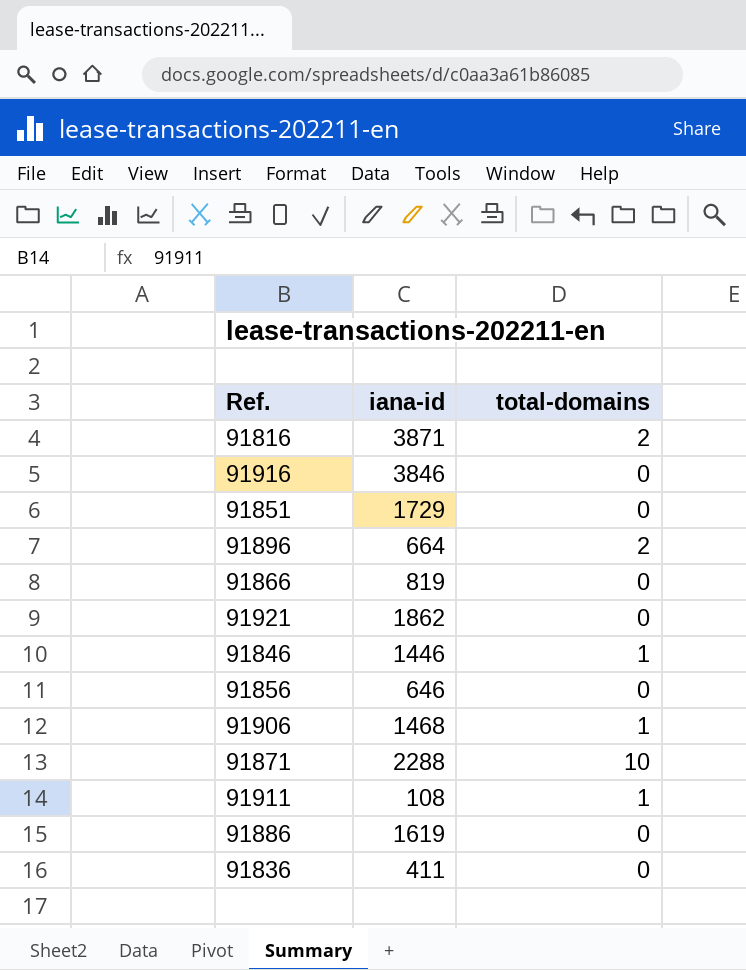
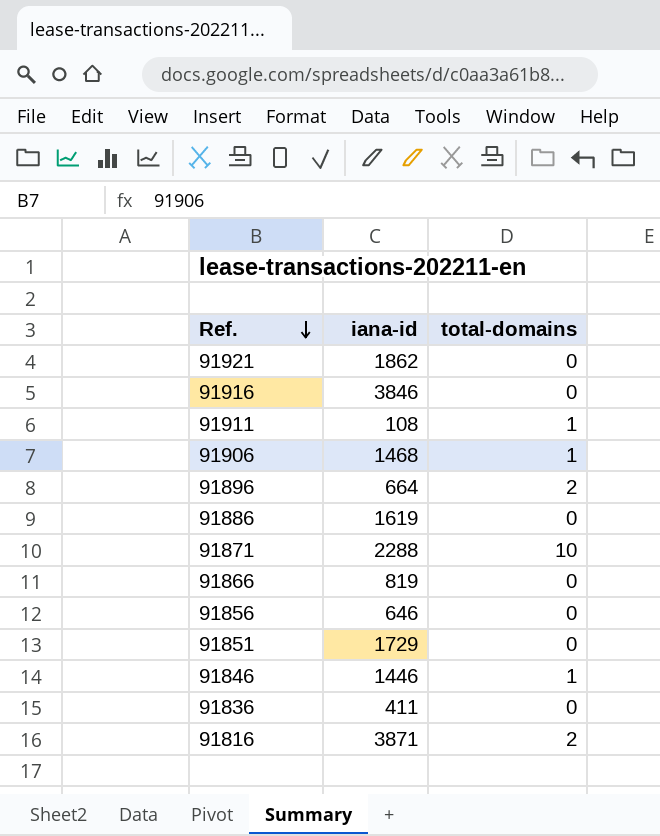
row order: none -> Ref. descending

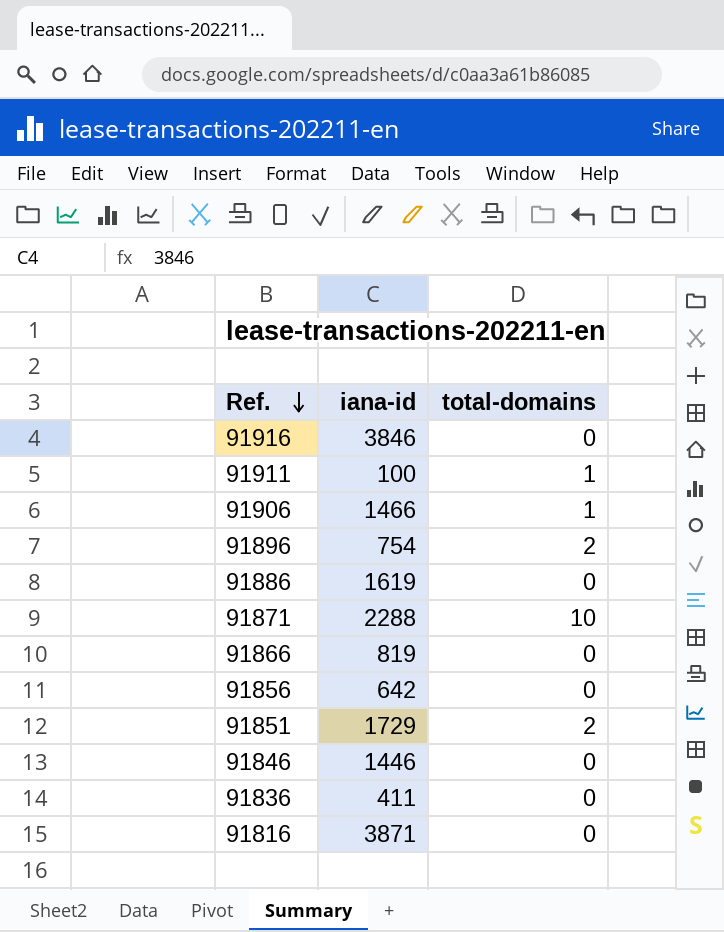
row 91921: 1862 | 0 -> none
91911 | iana-id: 108 -> 100
91906 | iana-id: 1468 -> 1466
91896 | iana-id: 664 -> 754
91856 | iana-id: 646 -> 642
91851 | total-domains: 0 -> 2
91846 | total-domains: 1 -> 0
91816 | total-domains: 2 -> 0

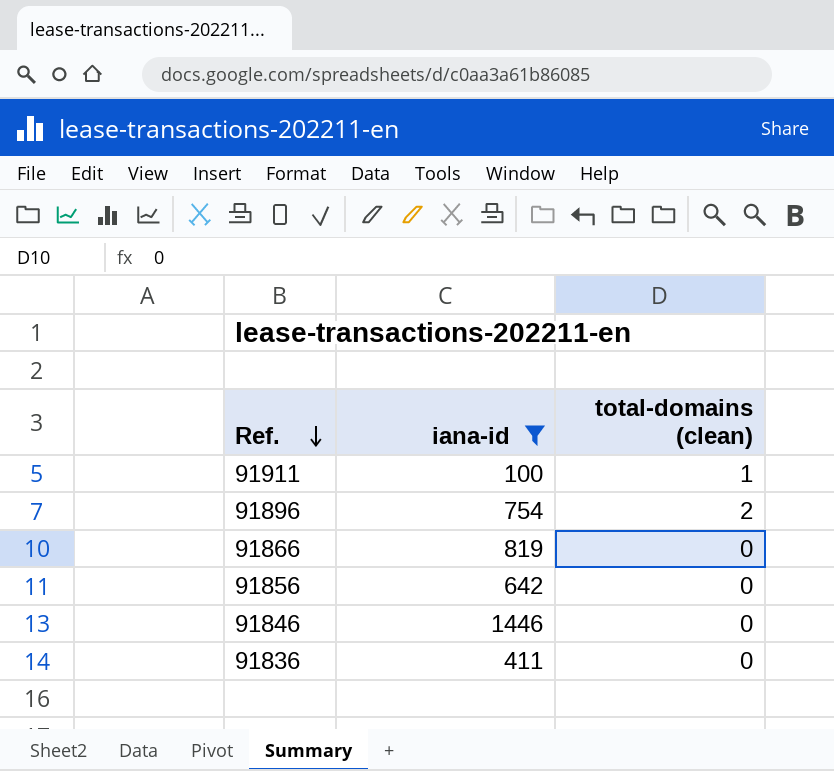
filter: none -> iana-id <= 1446
column name: total-domains -> total-domains (clean)

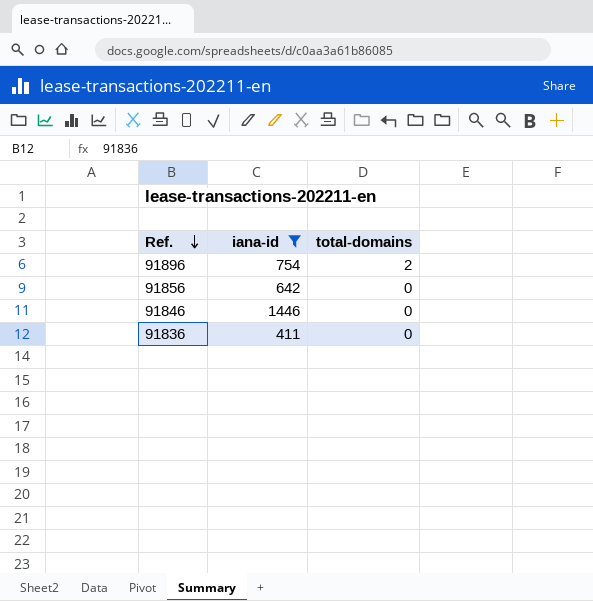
column name: total-domains (clean) -> total-domains
row 91911: 100 | 1 -> none
row 91866: 819 | 0 -> none

